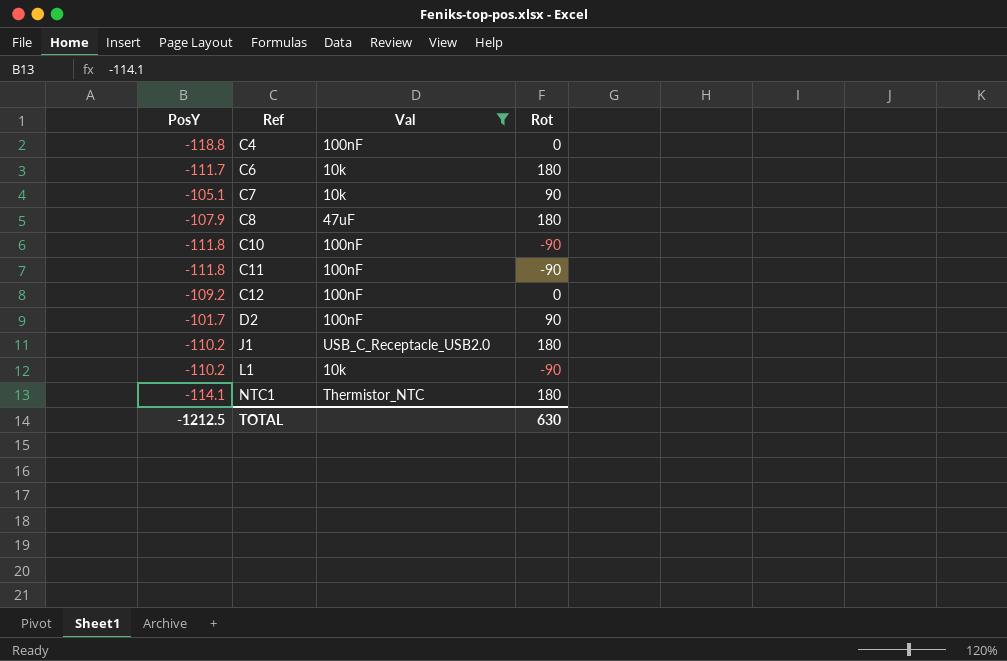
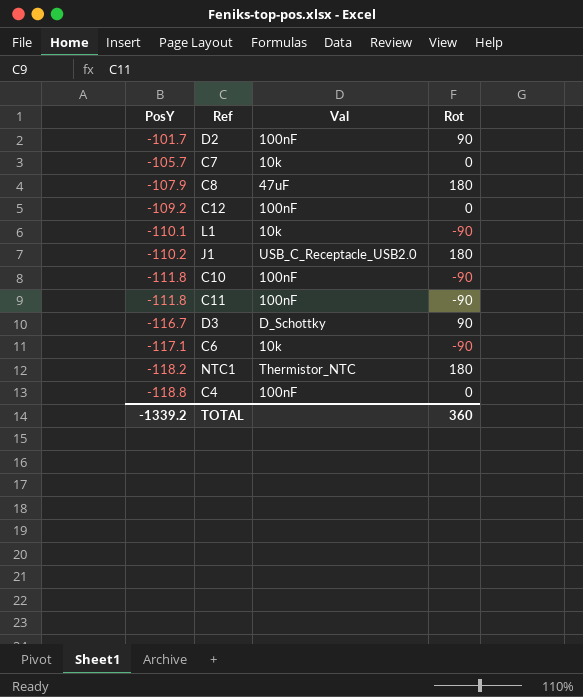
filter: Val != D_Schottky -> none
row order: Ref ascending -> PosY descending
C7 | PosY: -105.1 -> -105.7
C7 | Rot: 90 -> 0
L1 | PosY: -110.2 -> -110.1
C6 | PosY: -111.7 -> -117.1
C6 | Rot: 180 -> -90
NTC1 | PosY: -114.1 -> -118.2
TOTAL | PosY: -1212.5 -> -1339.2
TOTAL | Rot: 630 -> 360

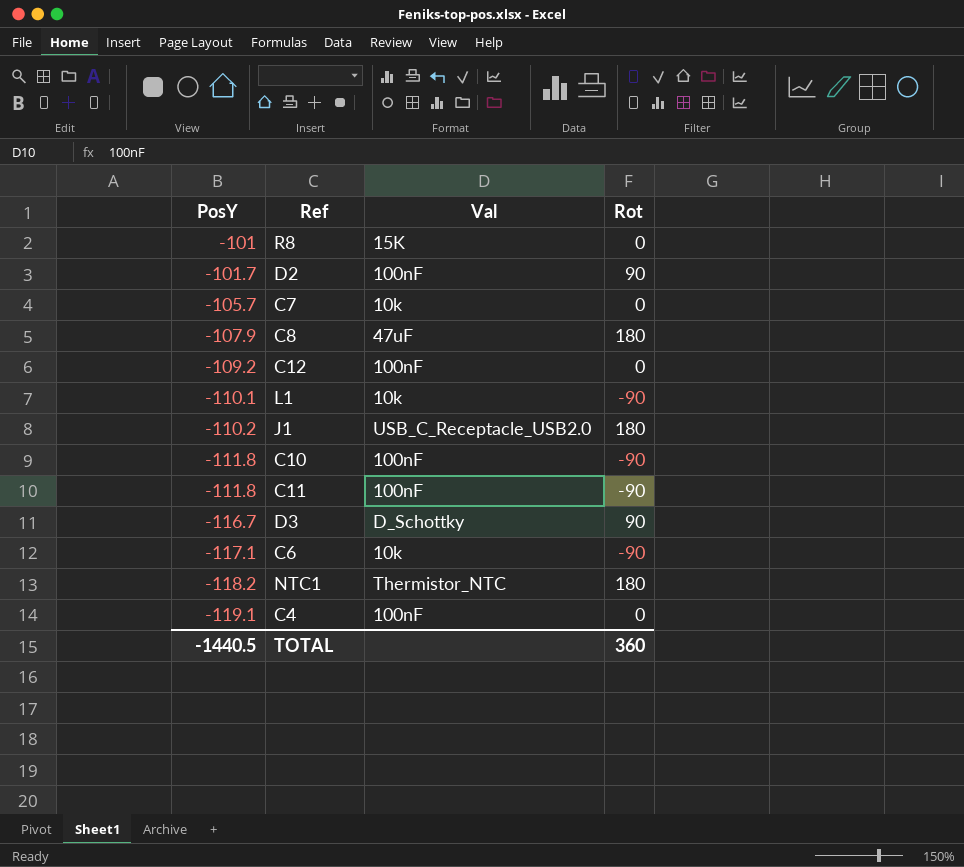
row R8: none -> -101 | 15K | 0
C4 | PosY: -118.8 -> -119.1
TOTAL | PosY: -1339.2 -> -1440.5

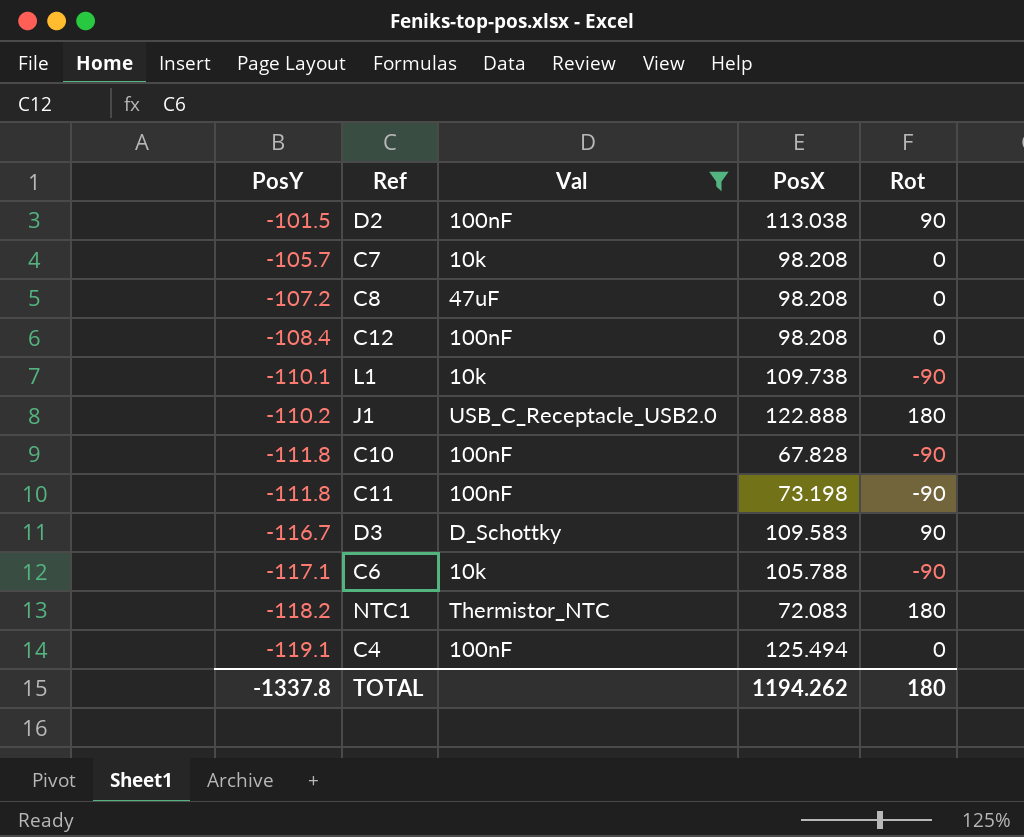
filter: none -> Val != 15K
column PosX | position: none -> 4
D2 | PosY: -101.7 -> -101.5
C8 | PosY: -107.9 -> -107.2
C8 | Rot: 180 -> 0
C12 | PosY: -109.2 -> -108.4
TOTAL | PosY: -1440.5 -> -1337.8
TOTAL | Rot: 360 -> 180

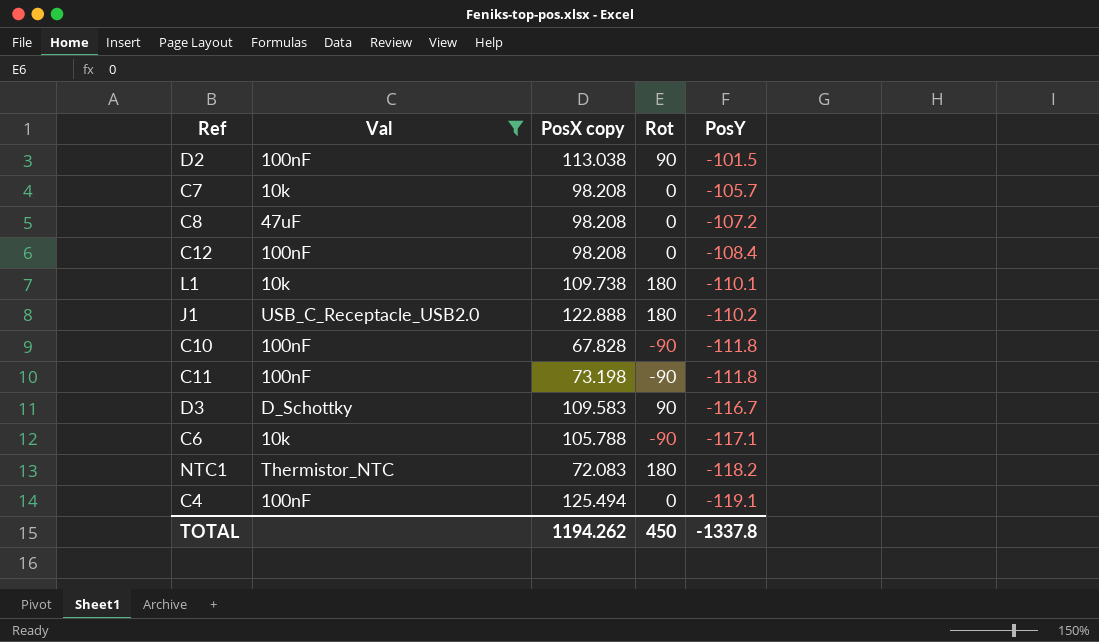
column name: PosX -> PosX copy
column PosY | position: 1 -> 5
L1 | Rot: -90 -> 180
TOTAL | Rot: 180 -> 450

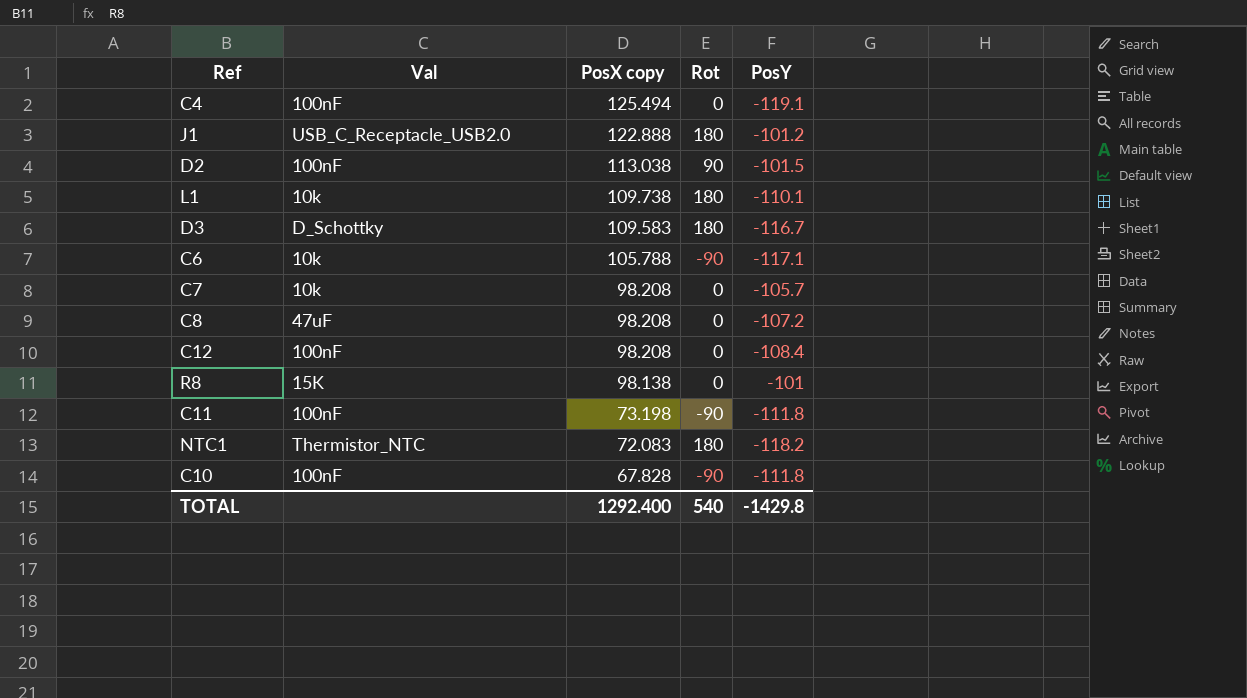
filter: Val != 15K -> none
row order: PosY descending -> PosX copy descending
J1 | PosY: -110.2 -> -101.2
D3 | Rot: 90 -> 180
TOTAL | PosX copy: 1194.262 -> 1292.400
TOTAL | Rot: 450 -> 540
TOTAL | PosY: -1337.8 -> -1429.8

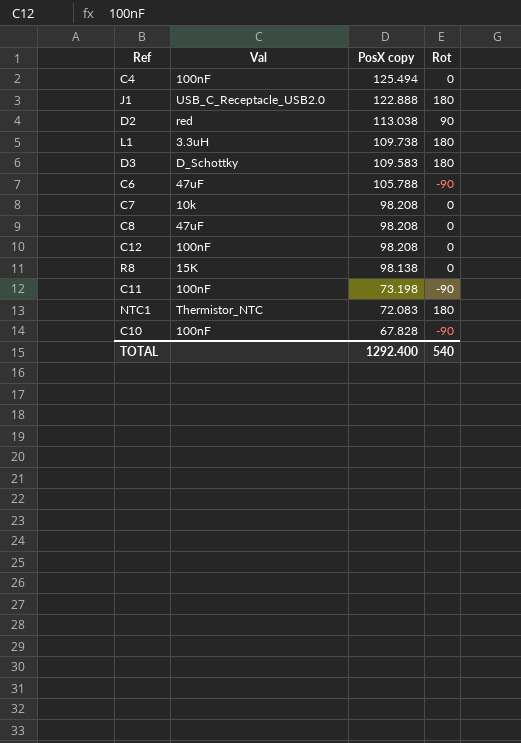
column PosY | position: 5 -> none
D2 | Val: 100nF -> red
L1 | Val: 10k -> 3.3uH
C6 | Val: 10k -> 47uF

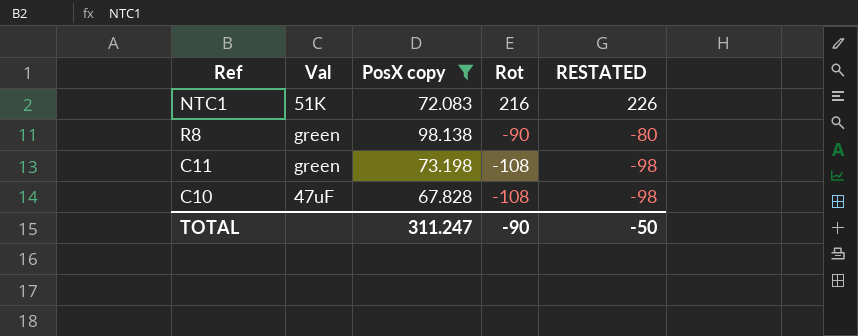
filter: none -> PosX copy <= 98.138
row order: PosX copy descending -> Rot descending
column RESTATED | formula: none -> [Rot] + 10
NTC1 | Val: Thermistor_NTC -> 51K
NTC1 | Rot: 180 -> 216
R8 | Val: 15K -> green
R8 | Rot: 0 -> -90
C11 | Val: 100nF -> green
C11 | Rot: -90 -> -108
C10 | Val: 100nF -> 47uF
C10 | Rot: -90 -> -108
TOTAL | PosX copy: 1292.400 -> 311.247
TOTAL | Rot: 540 -> -90

